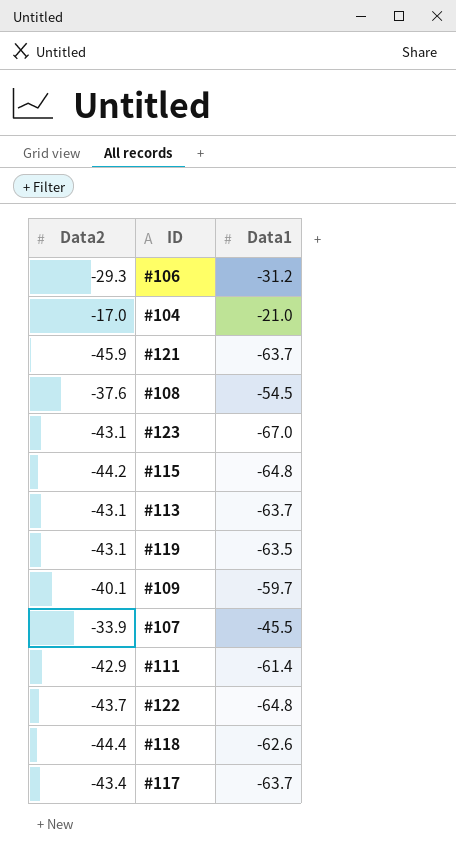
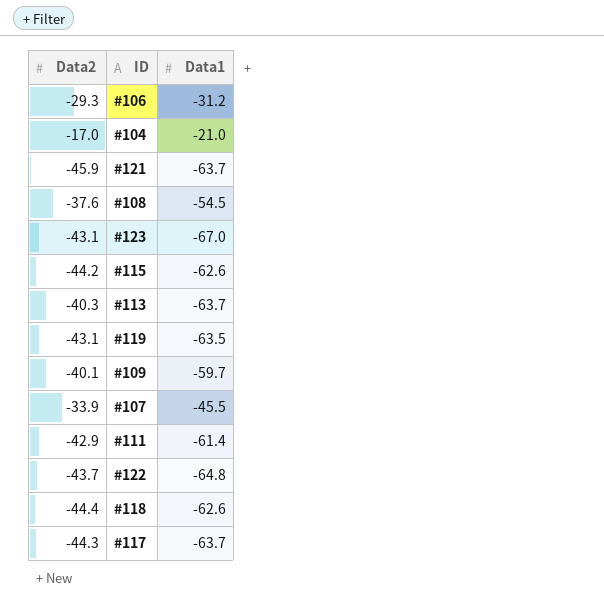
#115 | Data1: -64.8 -> -62.6
#113 | Data2: -43.1 -> -40.3
#117 | Data2: -43.4 -> -44.3

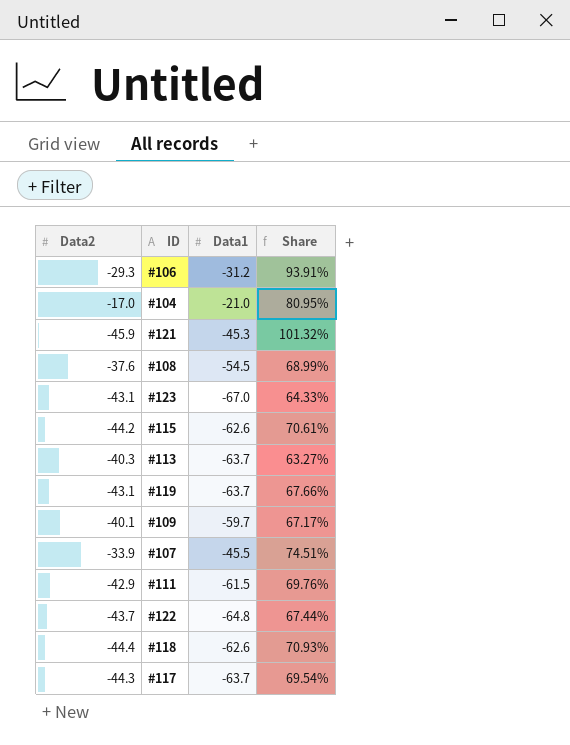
column Share | formula: none -> [Data2] / [Data1]
#121 | Data1: -63.7 -> -45.3
#119 | Data1: -63.5 -> -63.7
#111 | Data1: -61.4 -> -61.5

